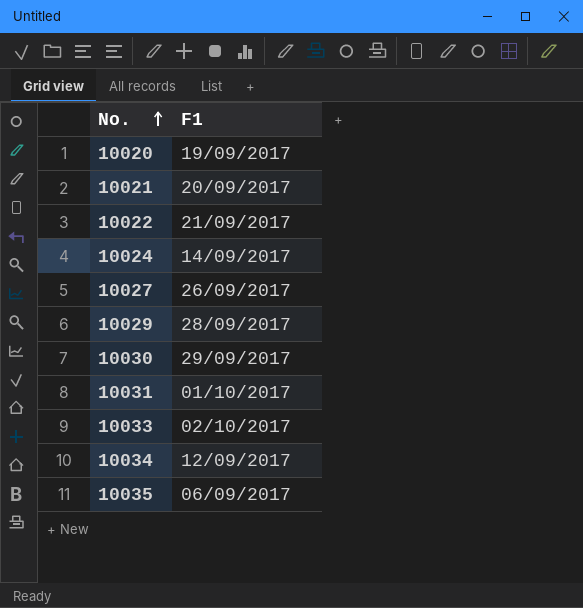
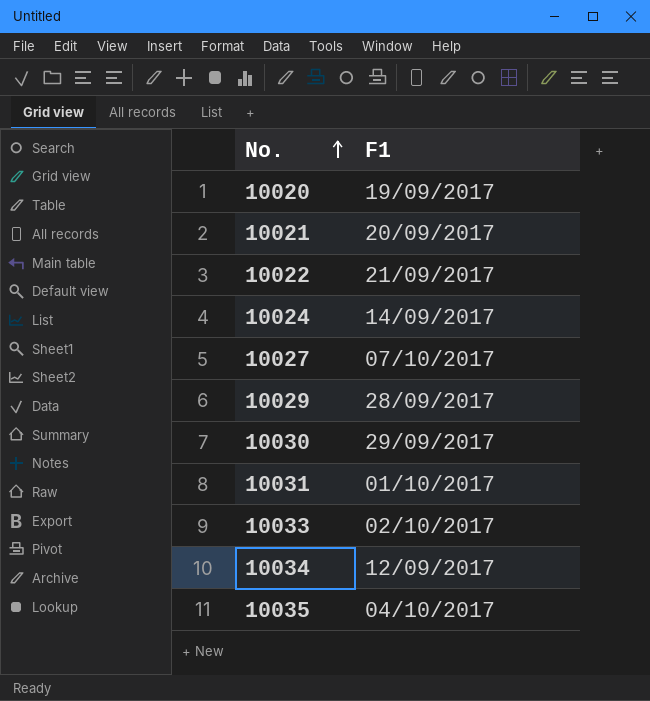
10027 | F1: 26/09/2017 -> 07/10/2017
10035 | F1: 06/09/2017 -> 04/10/2017

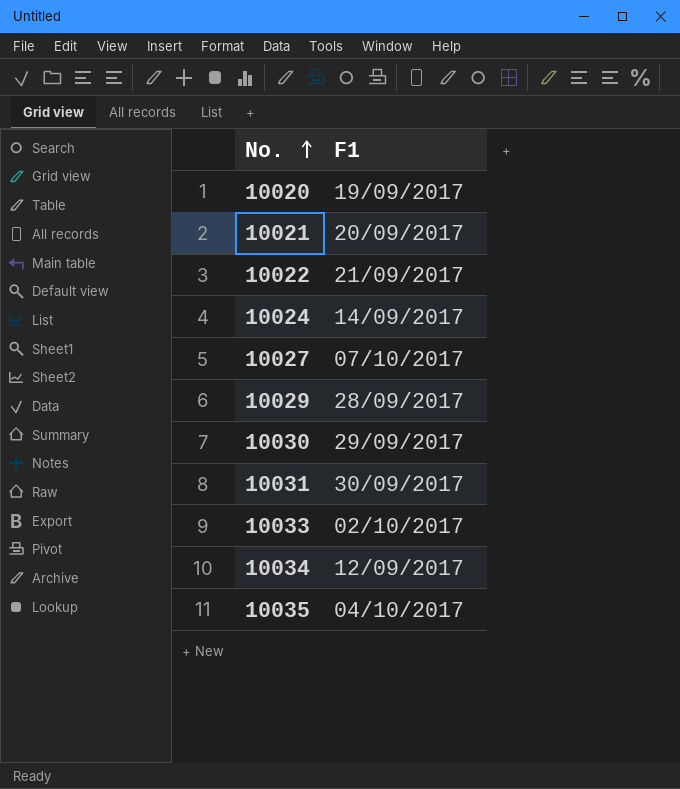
10031 | F1: 01/10/2017 -> 30/09/2017

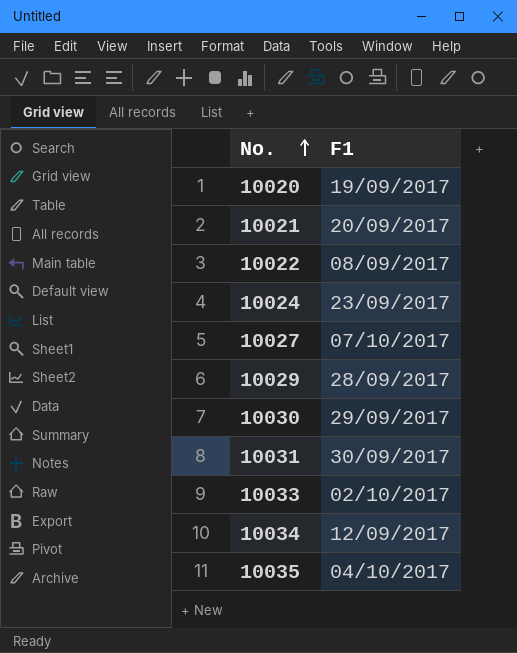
10022 | F1: 21/09/2017 -> 08/09/2017
10024 | F1: 14/09/2017 -> 23/09/2017

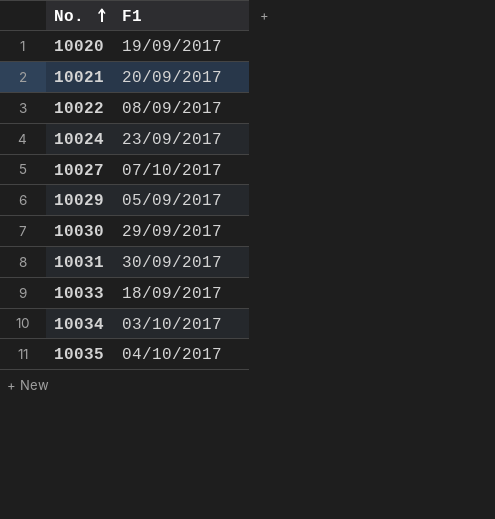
10029 | F1: 28/09/2017 -> 05/09/2017
10033 | F1: 02/10/2017 -> 18/09/2017
10034 | F1: 12/09/2017 -> 03/10/2017

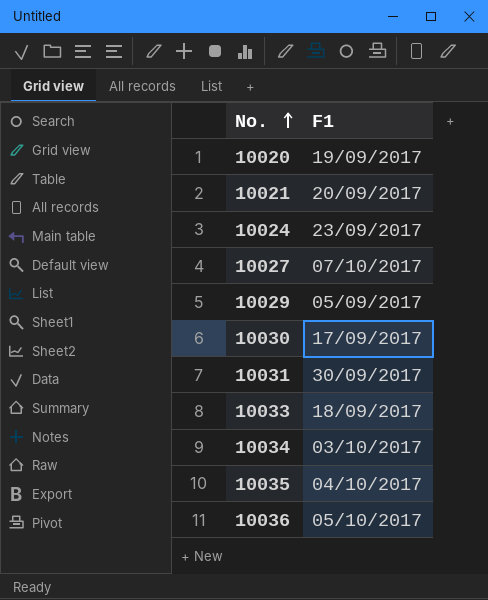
row 10022: 08/09/2017 -> none
10030 | F1: 29/09/2017 -> 17/09/2017
row 10036: none -> 05/10/2017

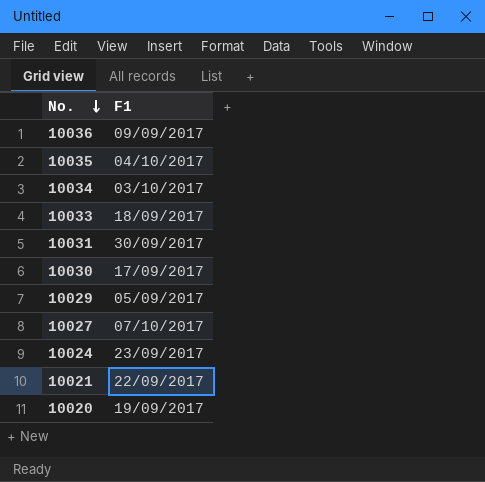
row order: No. ascending -> No. descending
10036 | F1: 05/10/2017 -> 09/09/2017
10021 | F1: 20/09/2017 -> 22/09/2017

